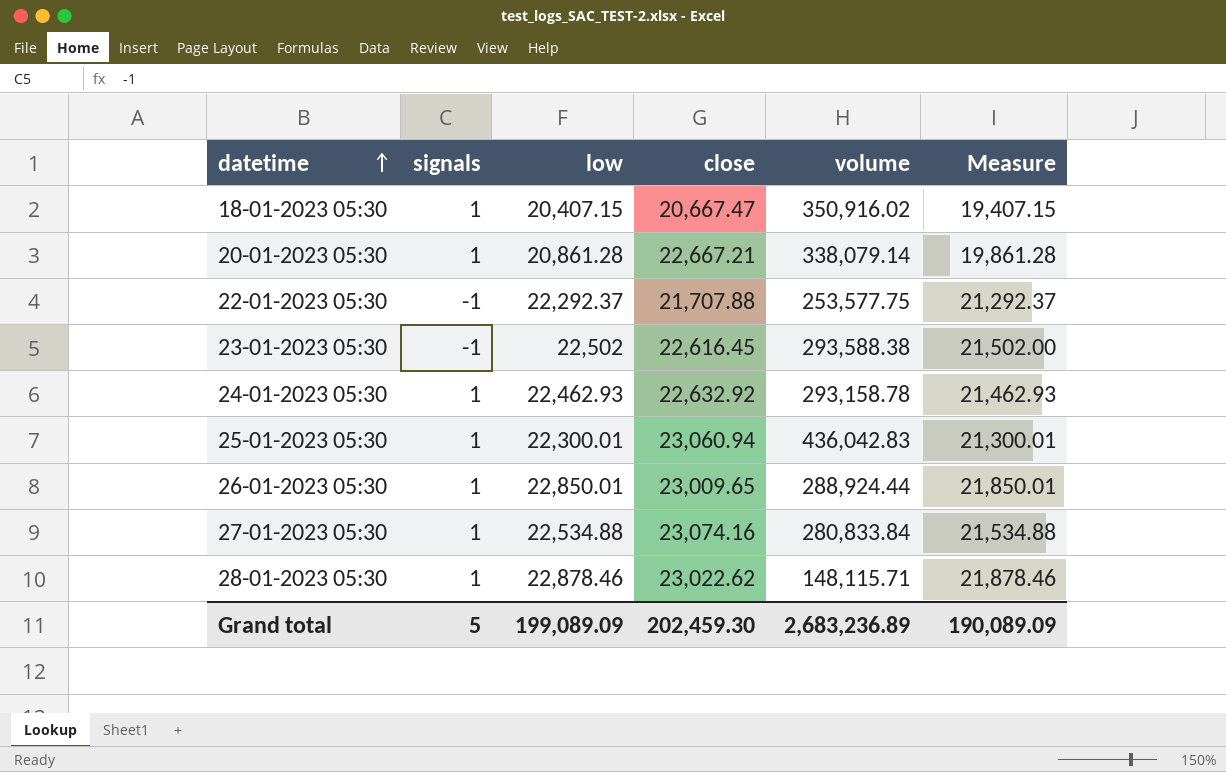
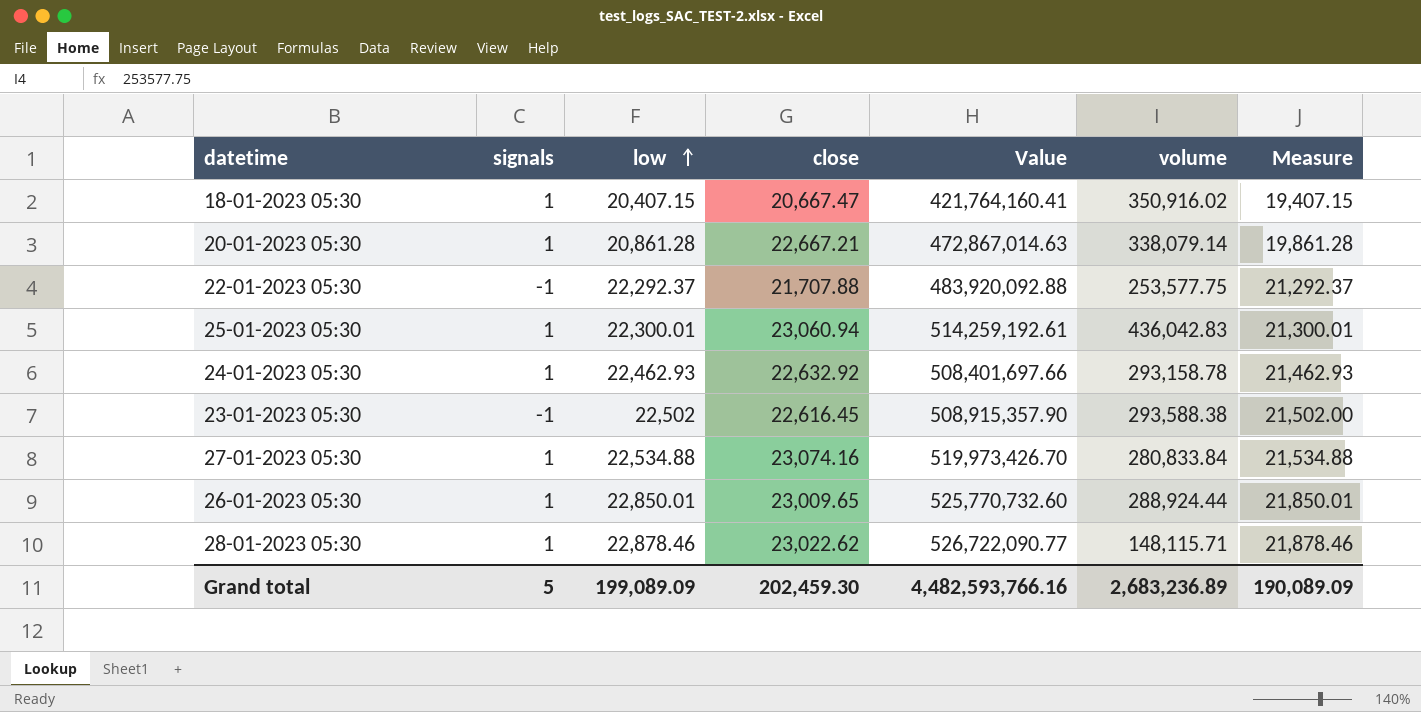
row order: datetime ascending -> low ascending
column Value | formula: none -> [low] * [close]

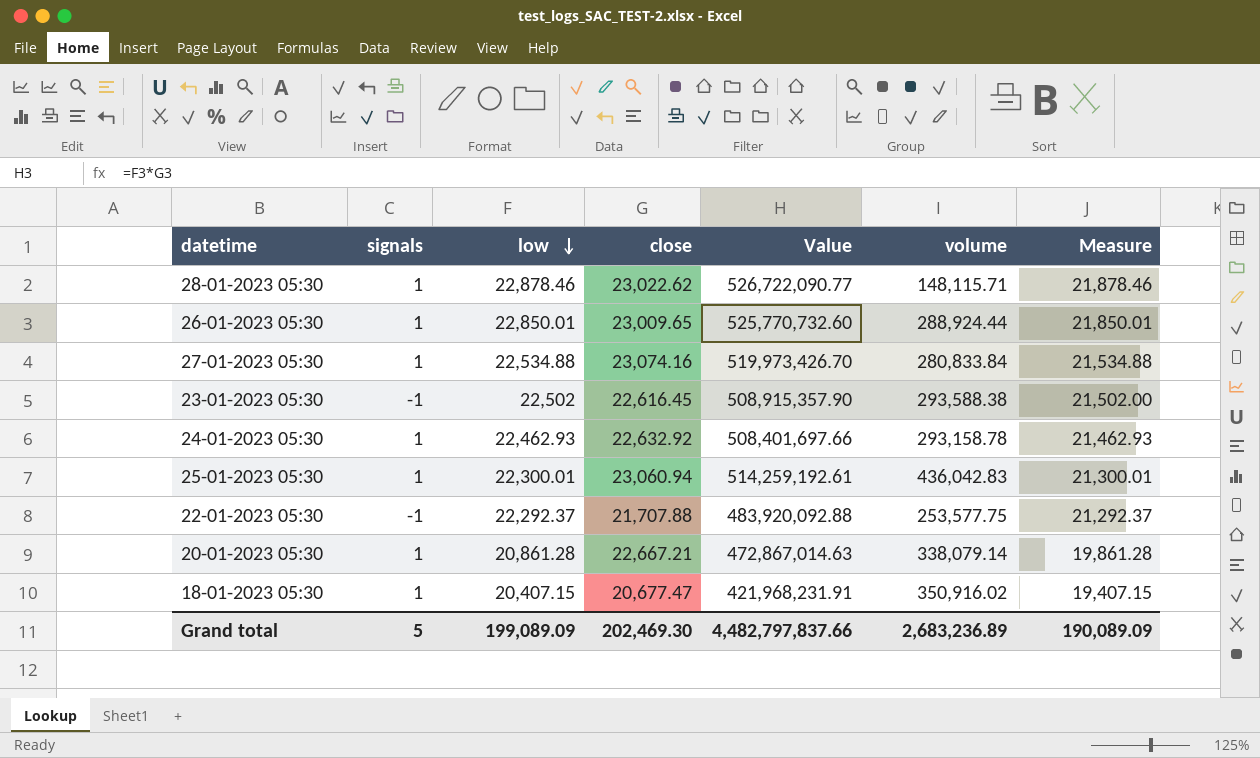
row order: low ascending -> low descending
18-01-2023 05:30 | close: 20,667.47 -> 20,677.47
18-01-2023 05:30 | Value: 421,764,160.41 -> 421,968,231.91
Grand total | close: 202,459.30 -> 202,469.30
Grand total | Value: 4,482,593,766.16 -> 4,482,797,837.66

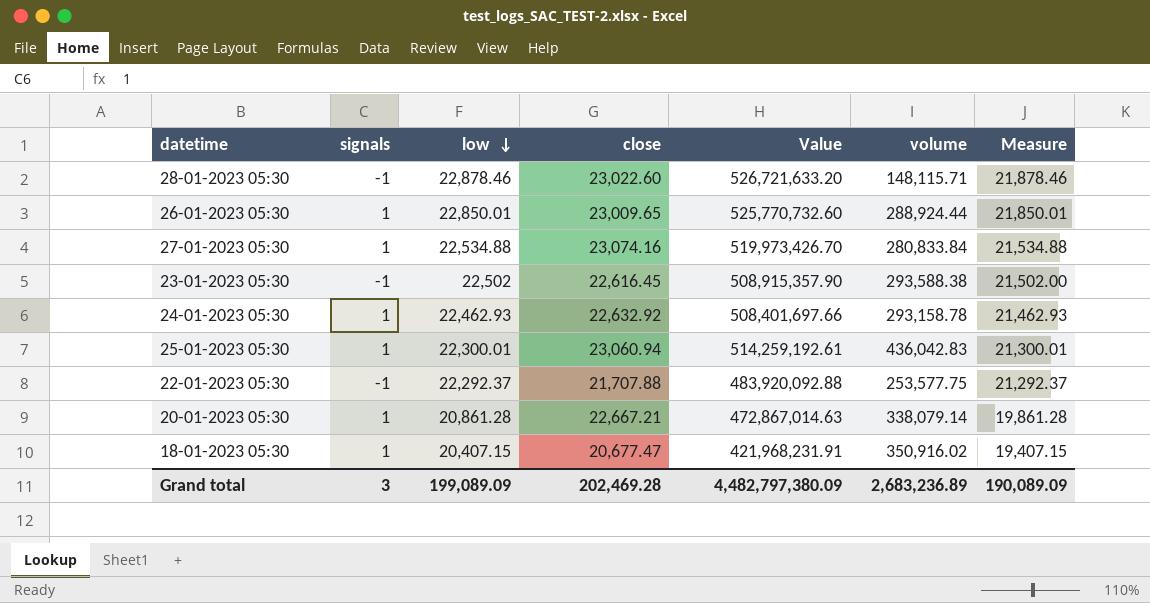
28-01-2023 05:30 | signals: 1 -> -1
28-01-2023 05:30 | close: 23,022.62 -> 23,022.60
28-01-2023 05:30 | Value: 526,722,090.77 -> 526,721,633.20
Grand total | signals: 5 -> 3
Grand total | close: 202,469.30 -> 202,469.28
Grand total | Value: 4,482,797,837.66 -> 4,482,797,380.09

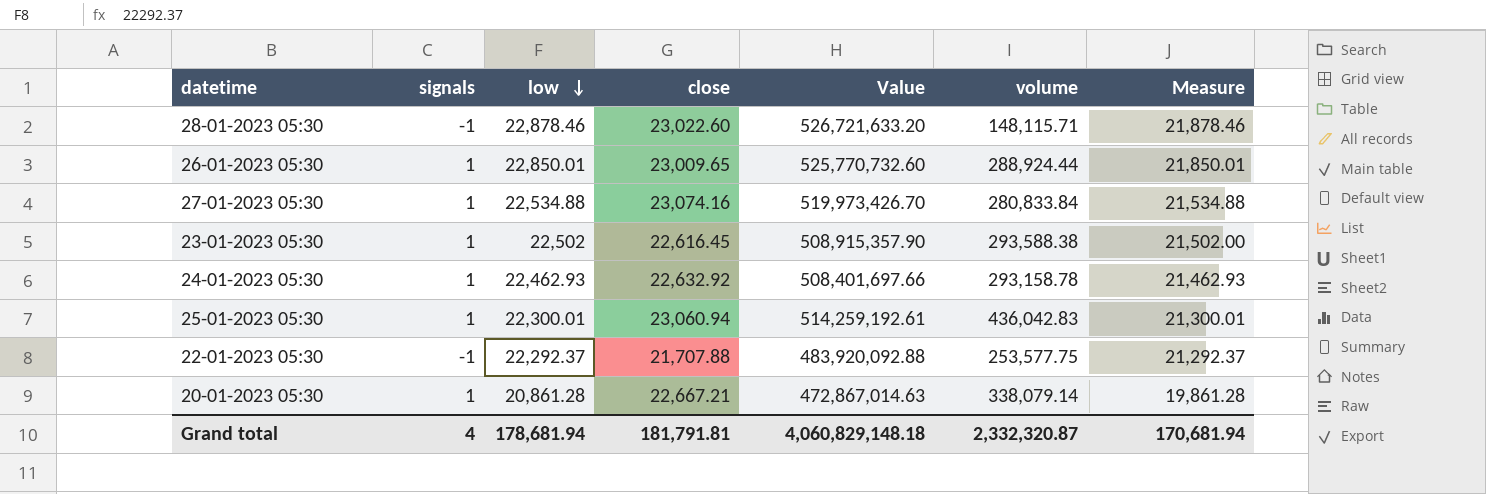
row 18-01-2023 05:30: 1 | 20,407.15 | 20,677.47 | 421,968,231.91 | 350,916.02 | 19,407.15 -> none
23-01-2023 05:30 | signals: -1 -> 1
Grand total | signals: 3 -> 4
Grand total | low: 199,089.09 -> 178,681.94
Grand total | close: 202,469.28 -> 181,791.81
Grand total | Value: 4,482,797,380.09 -> 4,060,829,148.18
Grand total | volume: 2,683,236.89 -> 2,332,320.87
Grand total | Measure: 190,089.09 -> 170,681.94

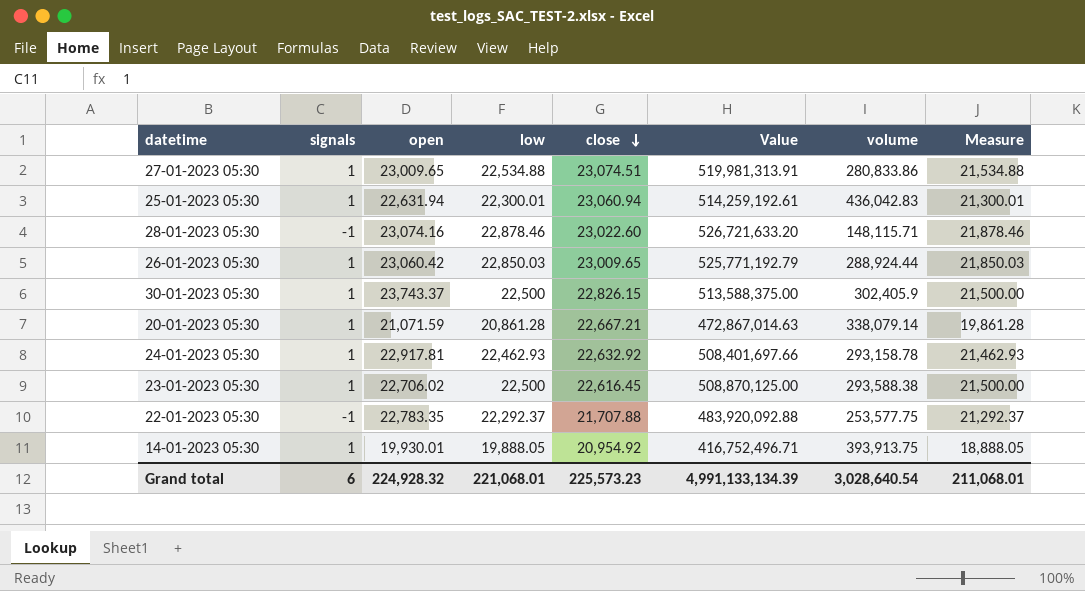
row order: low descending -> close descending
column open | position: none -> 3
27-01-2023 05:30 | close: 23,074.16 -> 23,074.51
27-01-2023 05:30 | Value: 519,973,426.70 -> 519,981,313.91
27-01-2023 05:30 | volume: 280,833.84 -> 280,833.86
26-01-2023 05:30 | low: 22,850.01 -> 22,850.03
26-01-2023 05:30 | Value: 525,770,732.60 -> 525,771,192.79
26-01-2023 05:30 | Measure: 21,850.01 -> 21,850.03
row 30-01-2023 05:30: none -> 1 | 23,743.37 | 22,500 | 22,826.15 | 513,588,375.00 | 302,405.9 | 21,500.00
23-01-2023 05:30 | low: 22,502 -> 22,500
23-01-2023 05:30 | Value: 508,915,357.90 -> 508,870,125.00
23-01-2023 05:30 | Measure: 21,502.00 -> 21,500.00
row 14-01-2023 05:30: none -> 1 | 19,930.01 | 19,888.05 | 20,954.92 | 416,752,496.71 | 393,913.75 | 18,888.05
Grand total | signals: 4 -> 6
Grand total | low: 178,681.94 -> 221,068.01
Grand total | close: 181,791.81 -> 225,573.23
Grand total | Value: 4,060,829,148.18 -> 4,991,133,134.39
Grand total | volume: 2,332,320.87 -> 3,028,640.54
Grand total | Measure: 170,681.94 -> 211,068.01

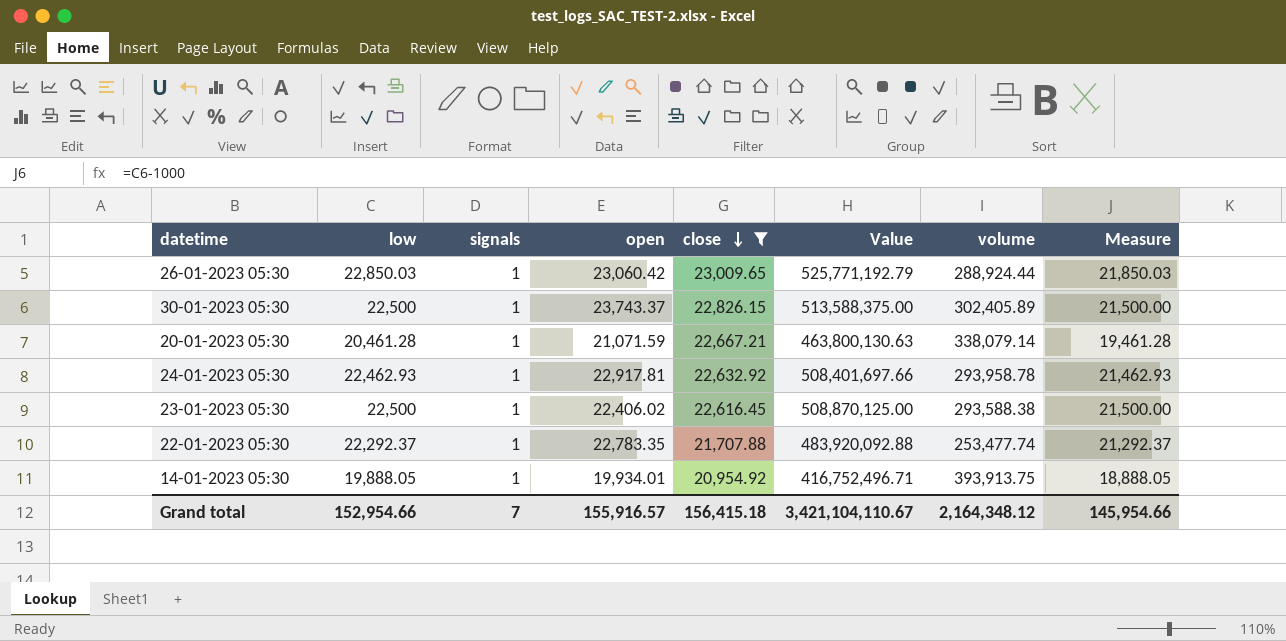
filter: none -> close <= 23,009.65
column low | position: 4 -> 2
30-01-2023 05:30 | volume: 302,405.9 -> 302,405.89
20-01-2023 05:30 | low: 20,861.28 -> 20,461.28
20-01-2023 05:30 | Value: 472,867,014.63 -> 463,800,130.63
20-01-2023 05:30 | Measure: 19,861.28 -> 19,461.28
24-01-2023 05:30 | volume: 293,158.78 -> 293,958.78
23-01-2023 05:30 | open: 22,706.02 -> 22,406.02
22-01-2023 05:30 | signals: -1 -> 1
22-01-2023 05:30 | volume: 253,577.75 -> 253,477.74
14-01-2023 05:30 | open: 19,930.01 -> 19,934.01
Grand total | low: 221,068.01 -> 152,954.66
Grand total | signals: 6 -> 7
Grand total | open: 224,928.32 -> 155,916.57
Grand total | close: 225,573.23 -> 156,415.18
Grand total | Value: 4,991,133,134.39 -> 3,421,104,110.67
Grand total | volume: 3,028,640.54 -> 2,164,348.12
Grand total | Measure: 211,068.01 -> 145,954.66

